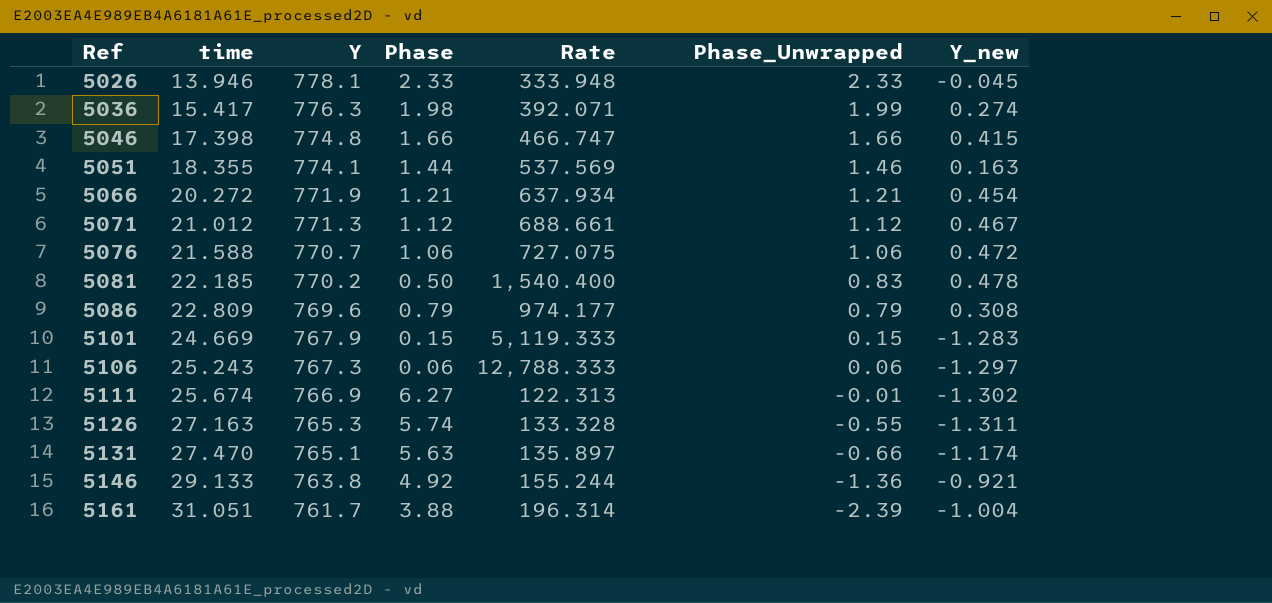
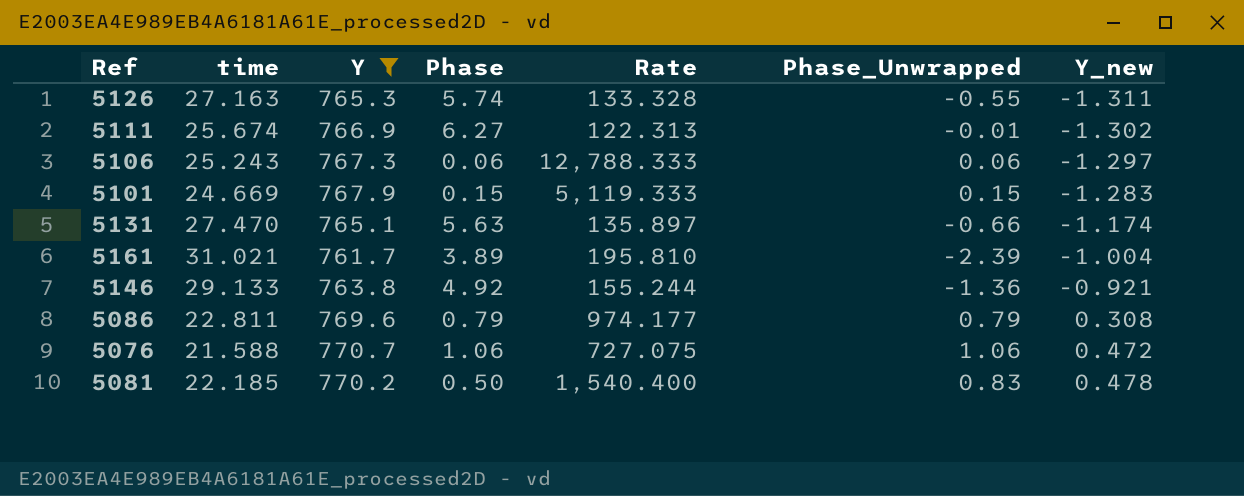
filter: none -> Y <= 770.7
row order: Ref ascending -> Y_new ascending
5161 | time: 31.051 -> 31.021
5161 | Phase: 3.88 -> 3.89
5161 | Rate: 196.314 -> 195.810
5086 | time: 22.809 -> 22.811

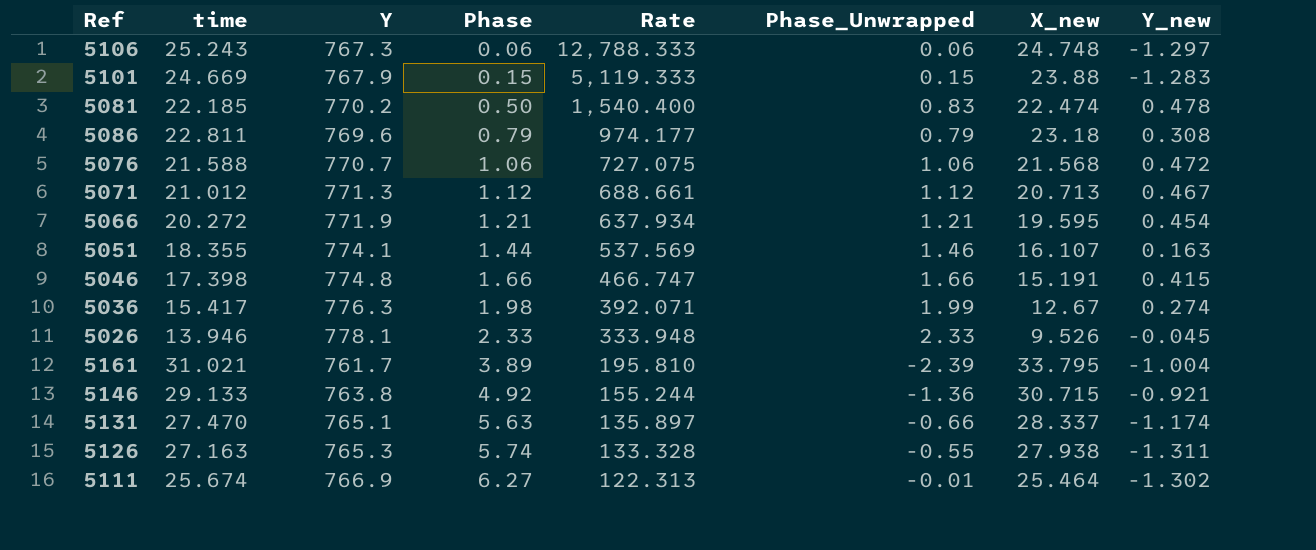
filter: Y <= 770.7 -> none
row order: Y_new ascending -> Phase ascending
column X_new | position: none -> 7

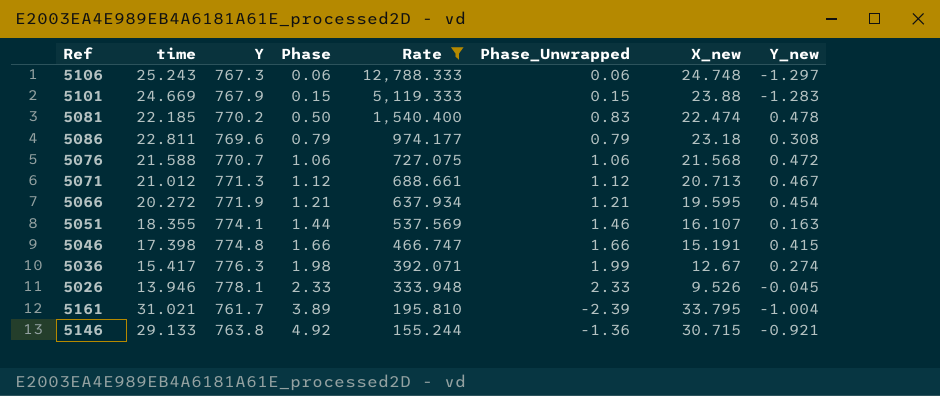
filter: none -> Rate >= 155.244

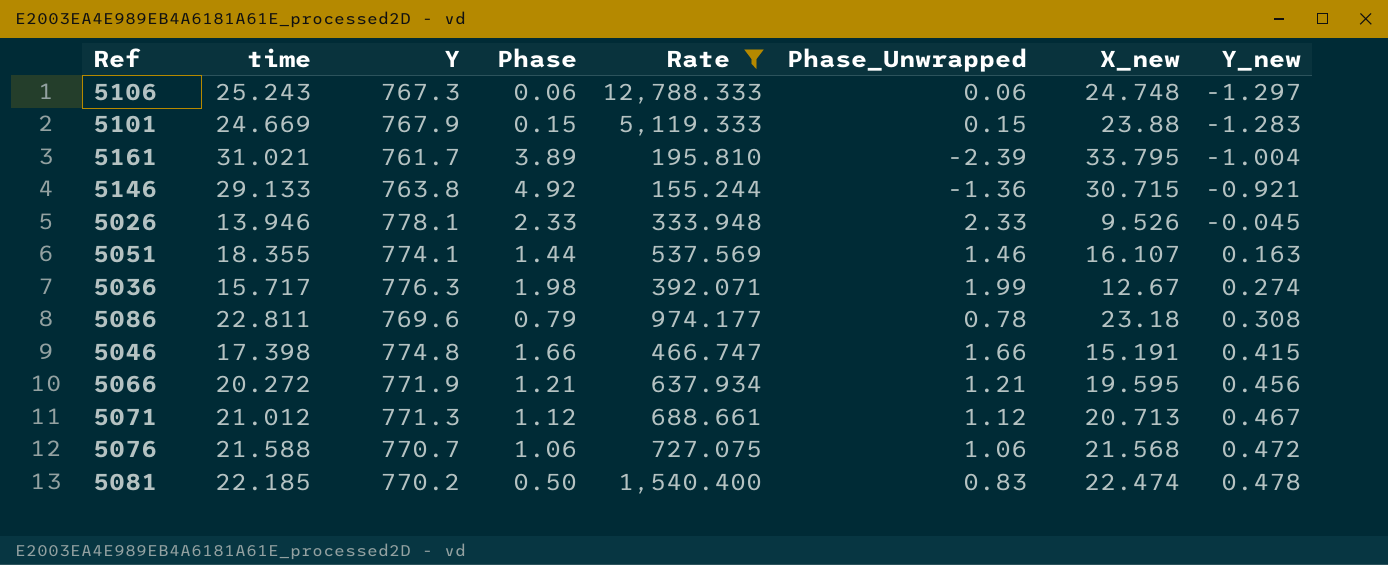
row order: Phase ascending -> Y_new ascending
5036 | time: 15.417 -> 15.717
5086 | Phase_Unwrapped: 0.79 -> 0.78
5066 | Y_new: 0.454 -> 0.456

